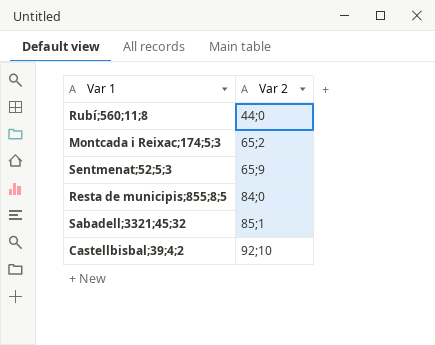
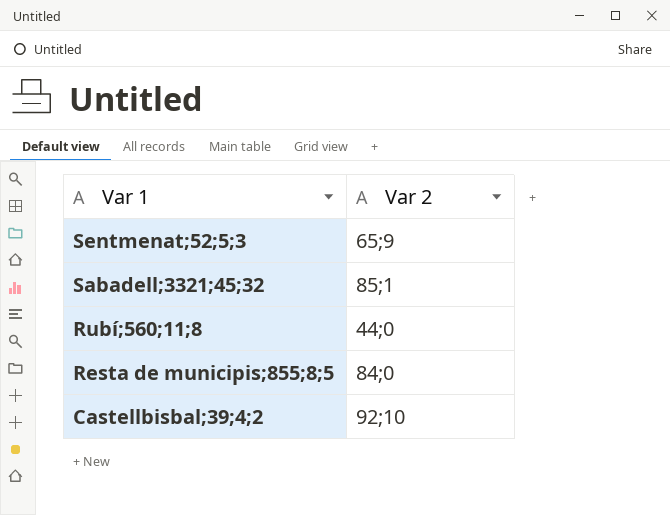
row order: Var 2 ascending -> Var 1 descending
row Montcada i Reixac;174;5;3: 65;2 -> none

